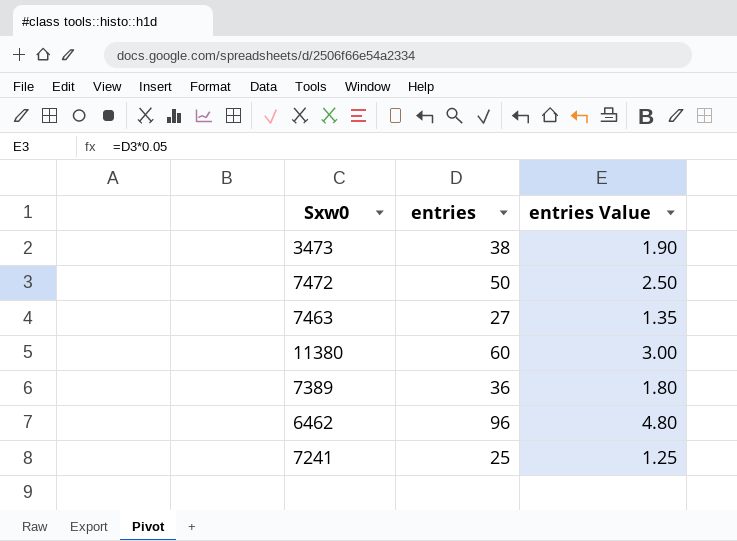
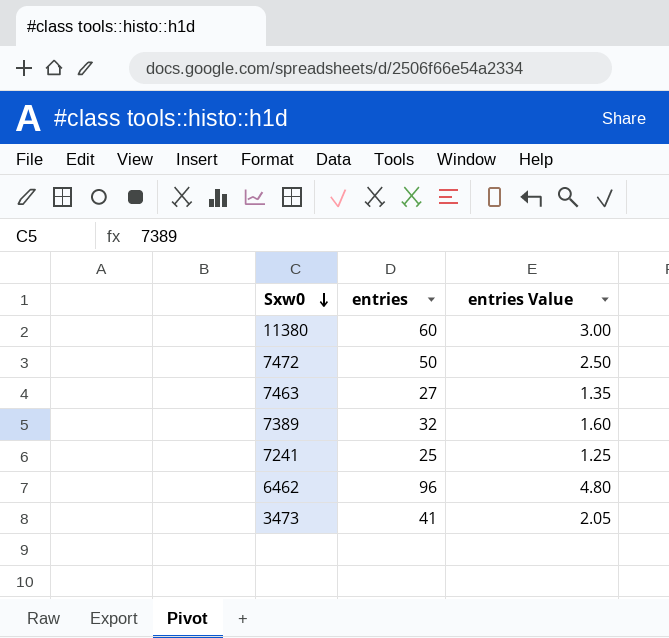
row order: none -> Sxw0 descending
7389 | entries: 36 -> 32
7389 | entries Value: 1.80 -> 1.60
3473 | entries: 38 -> 41
3473 | entries Value: 1.90 -> 2.05

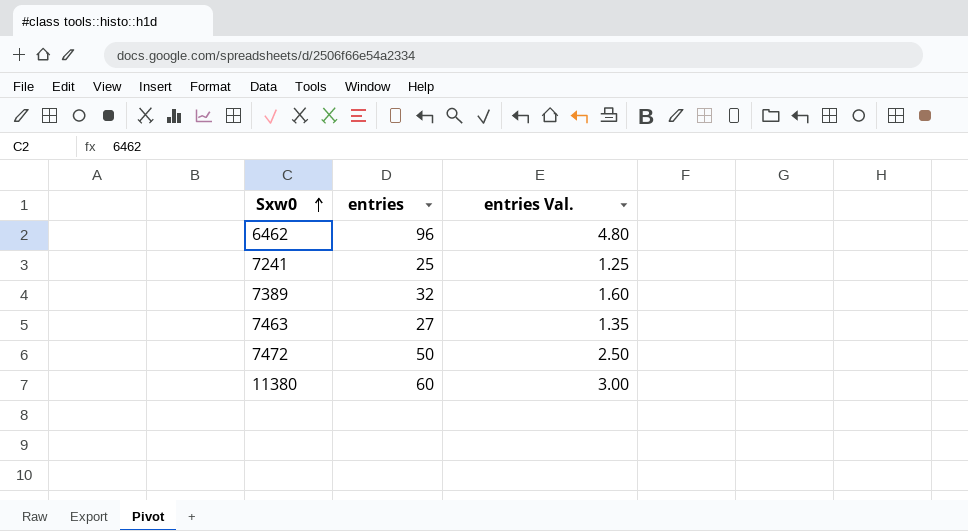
row order: Sxw0 descending -> Sxw0 ascending
column name: entries Value -> entries Val.
row 3473: 41 | 2.05 -> none

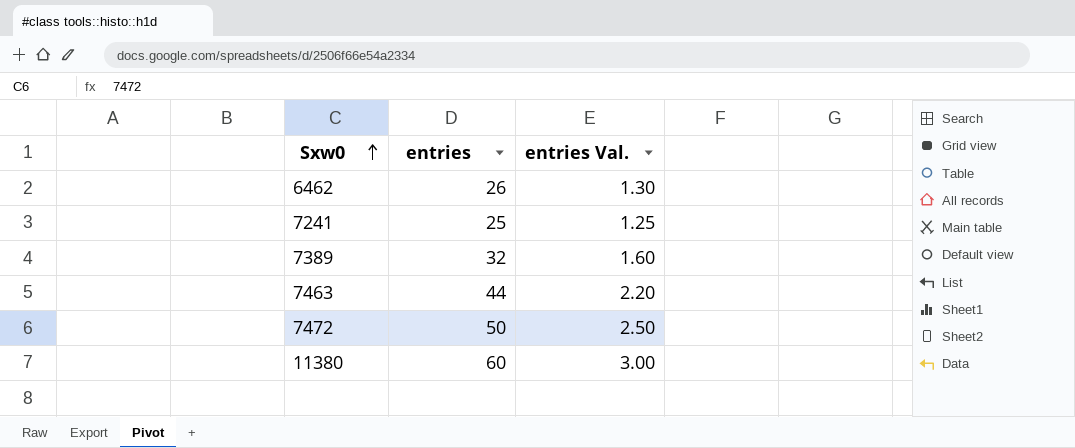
6462 | entries: 96 -> 26
6462 | entries Val.: 4.80 -> 1.30
7463 | entries: 27 -> 44
7463 | entries Val.: 1.35 -> 2.20

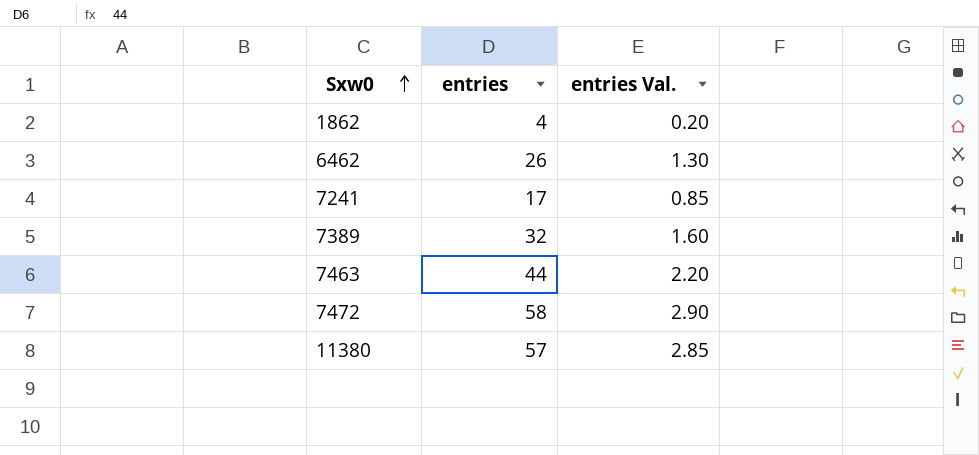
row 1862: none -> 4 | 0.20
7241 | entries: 25 -> 17
7241 | entries Val.: 1.25 -> 0.85
7472 | entries: 50 -> 58
7472 | entries Val.: 2.50 -> 2.90
11380 | entries: 60 -> 57
11380 | entries Val.: 3.00 -> 2.85

